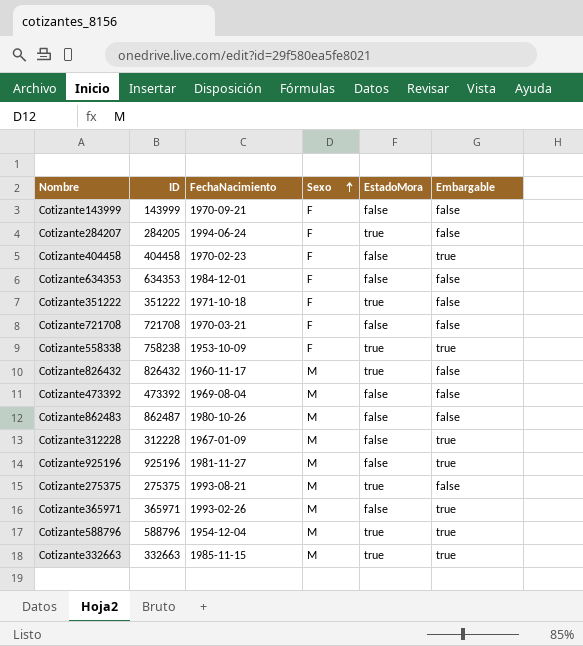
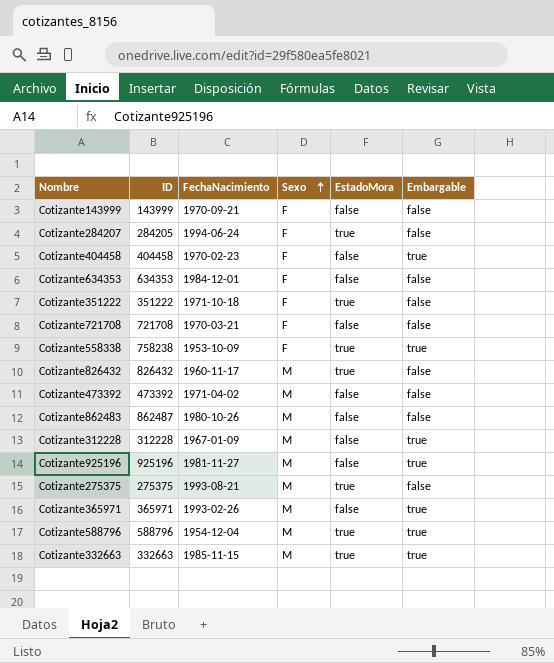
Cotizante473392 | FechaNacimiento: 1969-08-04 -> 1971-04-02

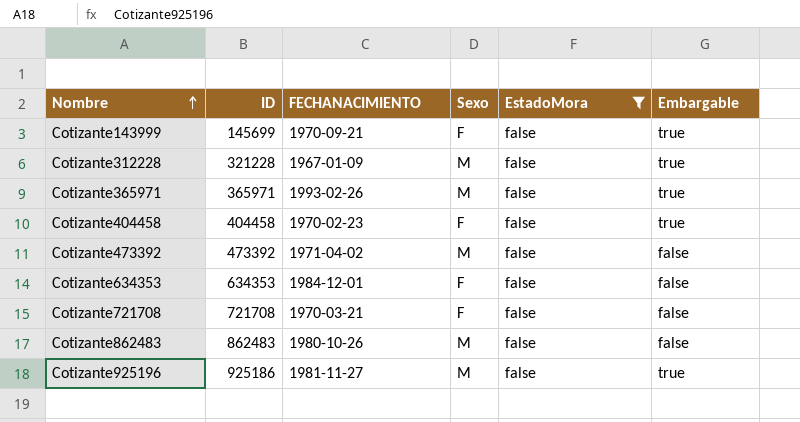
filter: none -> EstadoMora = false
row order: Sexo ascending -> Nombre ascending
column name: FechaNacimiento -> FECHANACIMIENTO
Cotizante143999 | ID: 143999 -> 145699
Cotizante143999 | Embargable: false -> true
Cotizante312228 | ID: 312228 -> 321228
Cotizante862483 | ID: 862487 -> 862483
Cotizante925196 | ID: 925196 -> 925186

